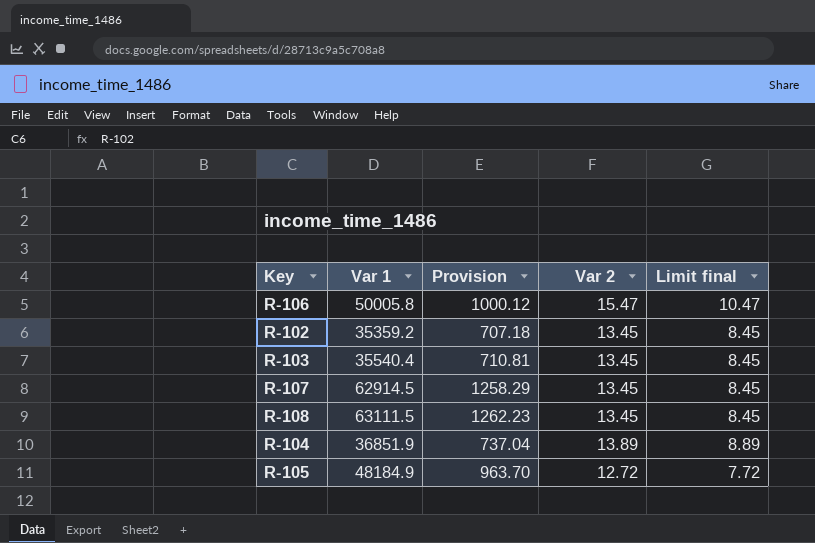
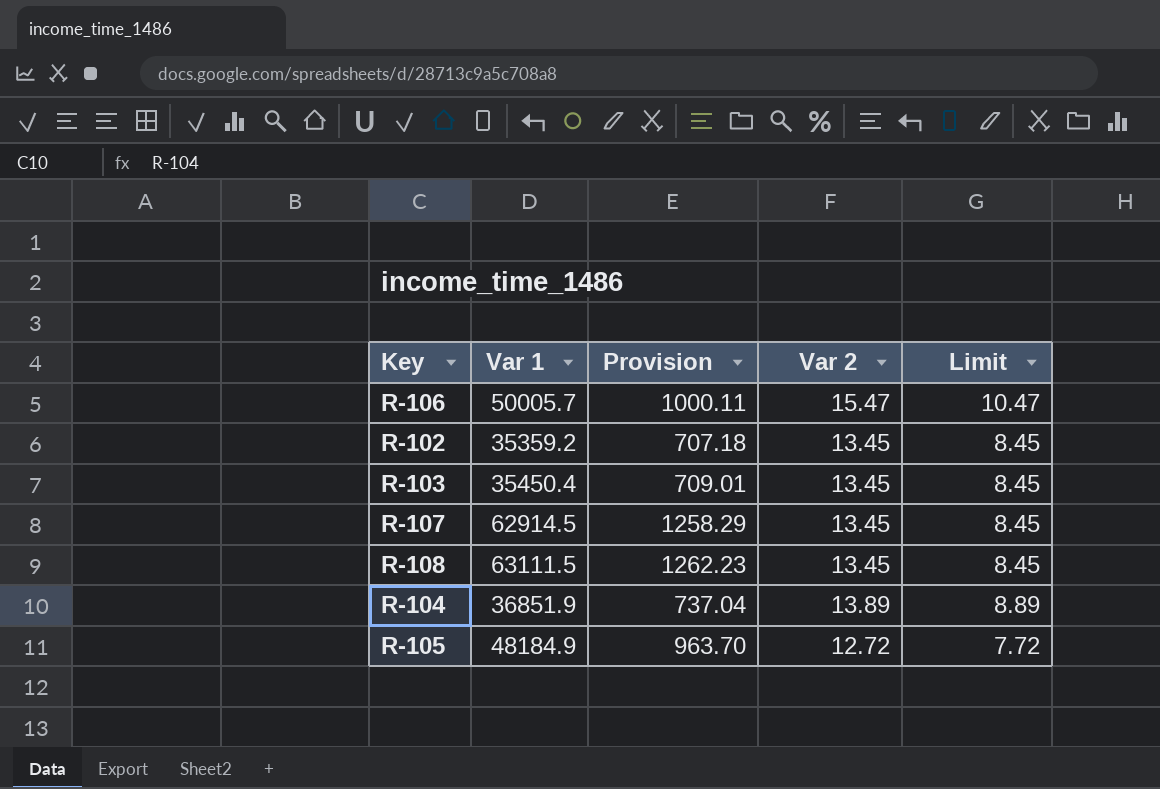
column name: Limit final -> Limit
R-106 | Var 1: 50005.8 -> 50005.7
R-106 | Provision: 1000.12 -> 1000.11
R-103 | Var 1: 35540.4 -> 35450.4
R-103 | Provision: 710.81 -> 709.01

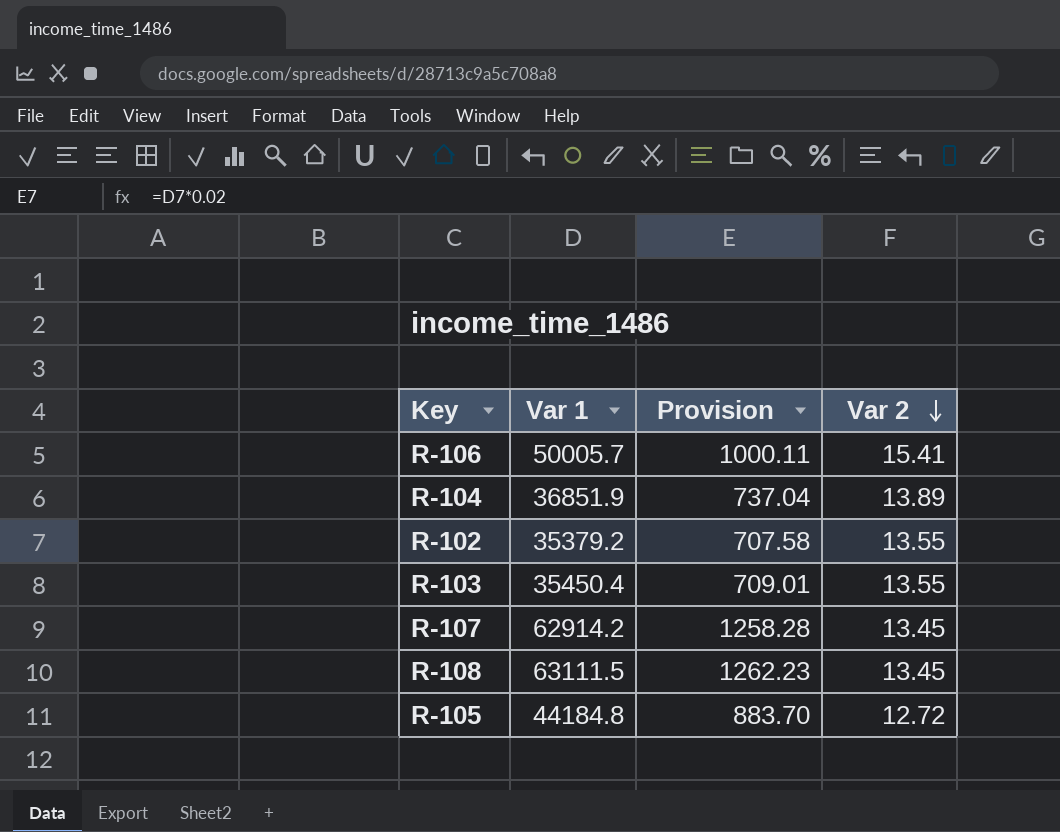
row order: none -> Var 2 descending
column Limit | formula: [Var 2] - 5 -> none
R-106 | Var 2: 15.47 -> 15.41
R-102 | Var 1: 35359.2 -> 35379.2
R-102 | Provision: 707.18 -> 707.58
R-102 | Var 2: 13.45 -> 13.55
R-103 | Var 2: 13.45 -> 13.55
R-107 | Var 1: 62914.5 -> 62914.2
R-107 | Provision: 1258.29 -> 1258.28
R-105 | Var 1: 48184.9 -> 44184.8
R-105 | Provision: 963.70 -> 883.70

